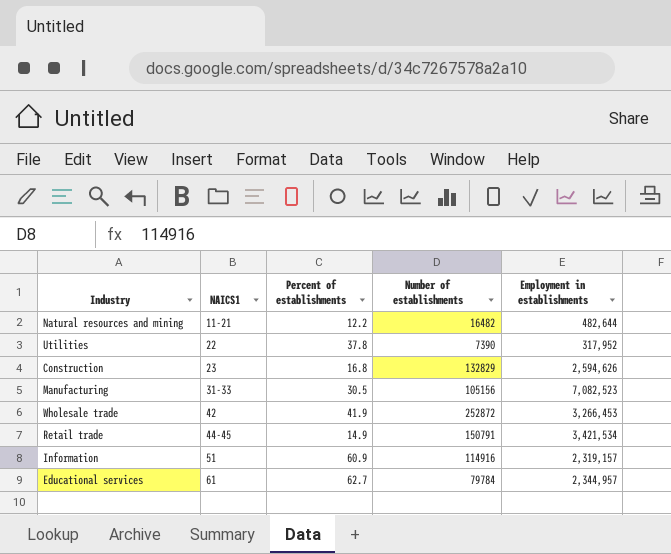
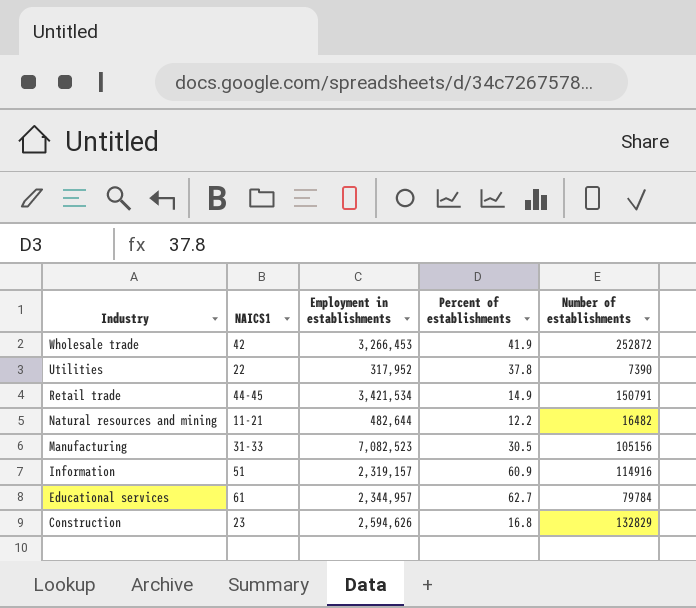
row order: NAICS1 ascending -> Industry descending
column Employment in establishments | position: 5 -> 3

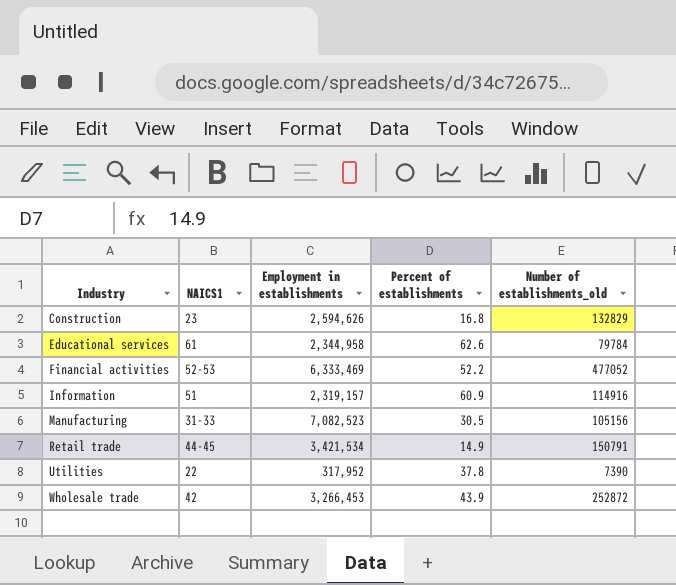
row order: Industry descending -> Industry ascending
column name: Number of establishments -> Number of establishments_old
row Natural resources and mining: 11-21 | 482,644 | 12.2 | 16482 -> none
Educational services | Employment in establishments: 2,344,957 -> 2,344,958
Educational services | Percent of establishments: 62.7 -> 62.6
row Financial activities: none -> 52-53 | 6,333,469 | 52.2 | 477052
Wholesale trade | Percent of establishments: 41.9 -> 43.9

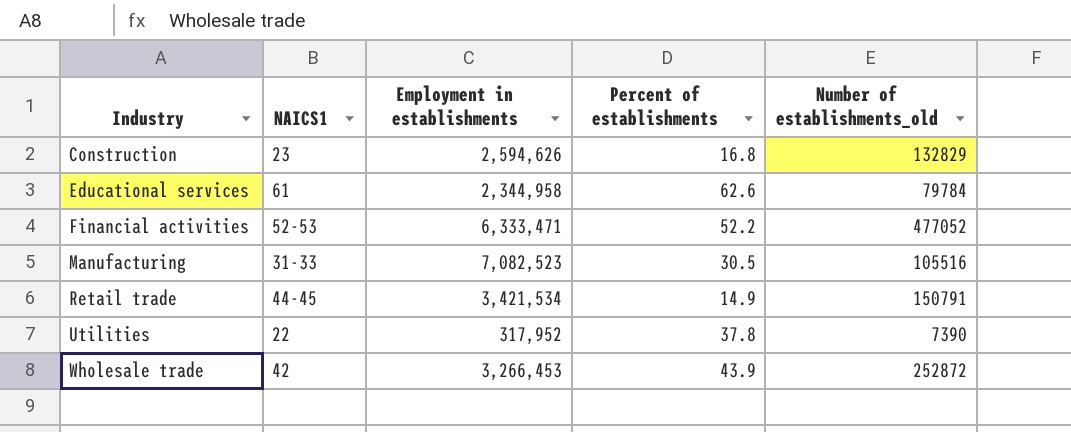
row Information: 51 | 2,319,157 | 60.9 | 114916 -> none
Financial activities | Employment in establishments: 6,333,469 -> 6,333,471
Manufacturing | Number of establishments_old: 105156 -> 105516

